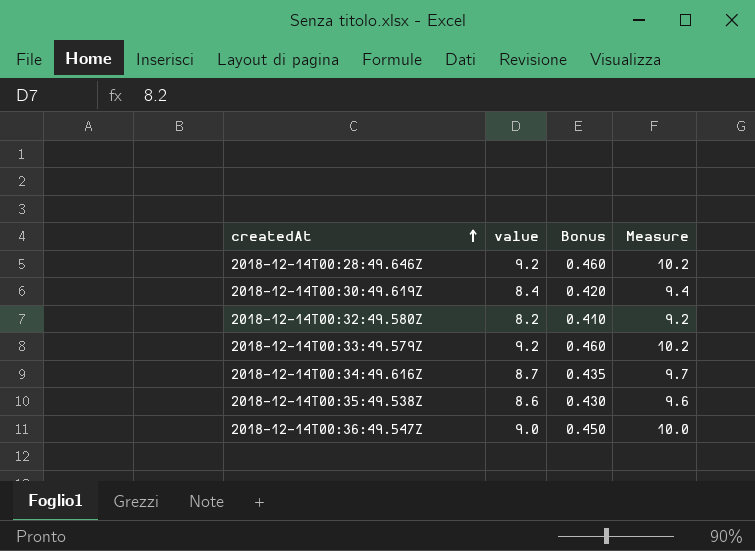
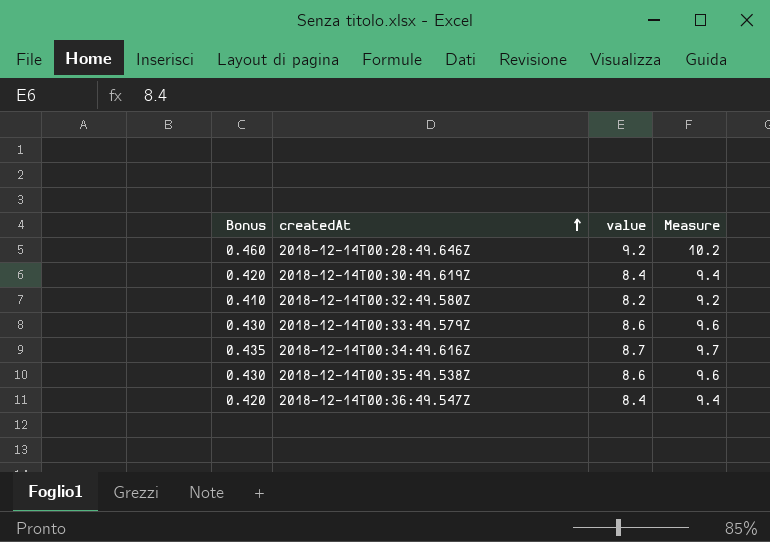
column Bonus | position: 3 -> 1
2018-12-14T00:33:49.579Z | Bonus: 0.460 -> 0.430
2018-12-14T00:33:49.579Z | value: 9.2 -> 8.6
2018-12-14T00:33:49.579Z | Measure: 10.2 -> 9.6
2018-12-14T00:36:49.547Z | Bonus: 0.450 -> 0.420
2018-12-14T00:36:49.547Z | value: 9.0 -> 8.4
2018-12-14T00:36:49.547Z | Measure: 10.0 -> 9.4

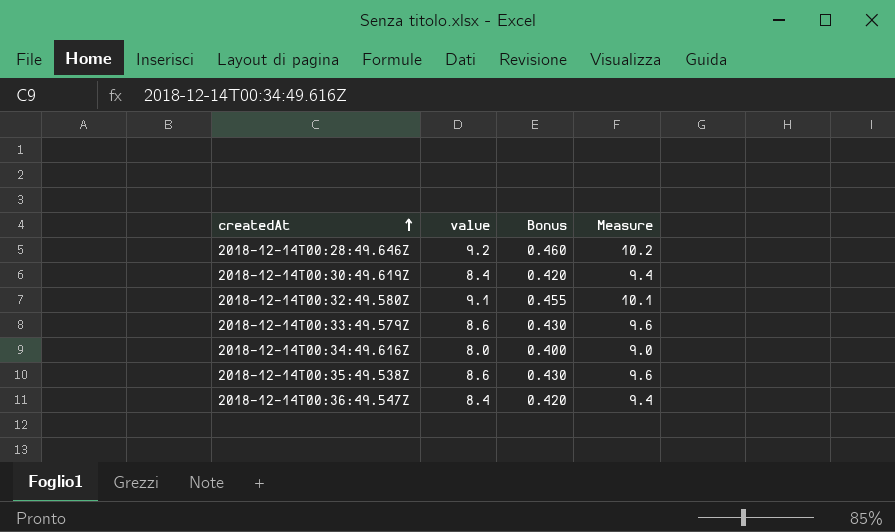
column Bonus | position: 1 -> 3
2018-12-14T00:32:49.580Z | value: 8.2 -> 9.1
2018-12-14T00:32:49.580Z | Bonus: 0.410 -> 0.455
2018-12-14T00:32:49.580Z | Measure: 9.2 -> 10.1
2018-12-14T00:34:49.616Z | value: 8.7 -> 8.0
2018-12-14T00:34:49.616Z | Bonus: 0.435 -> 0.400
2018-12-14T00:34:49.616Z | Measure: 9.7 -> 9.0

